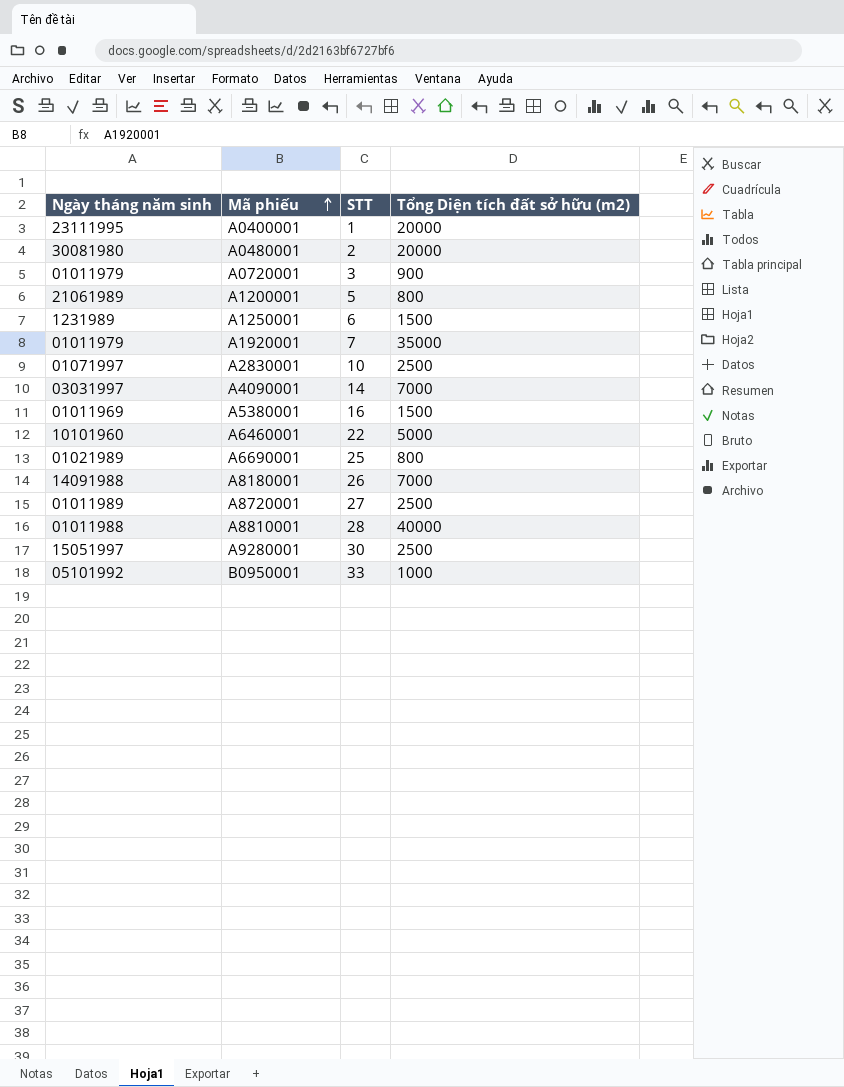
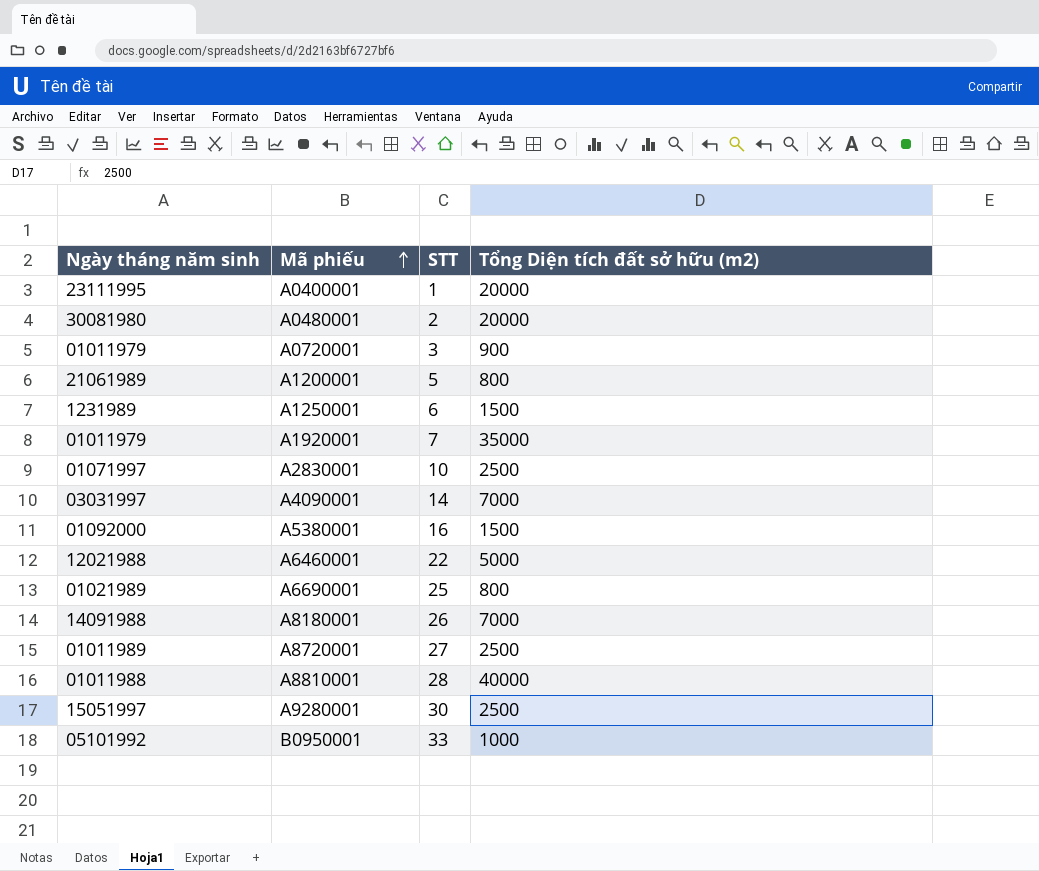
A5380001 | Ngày tháng năm sinh: 01011969 -> 01092000
A6460001 | Ngày tháng năm sinh: 10101960 -> 12021988

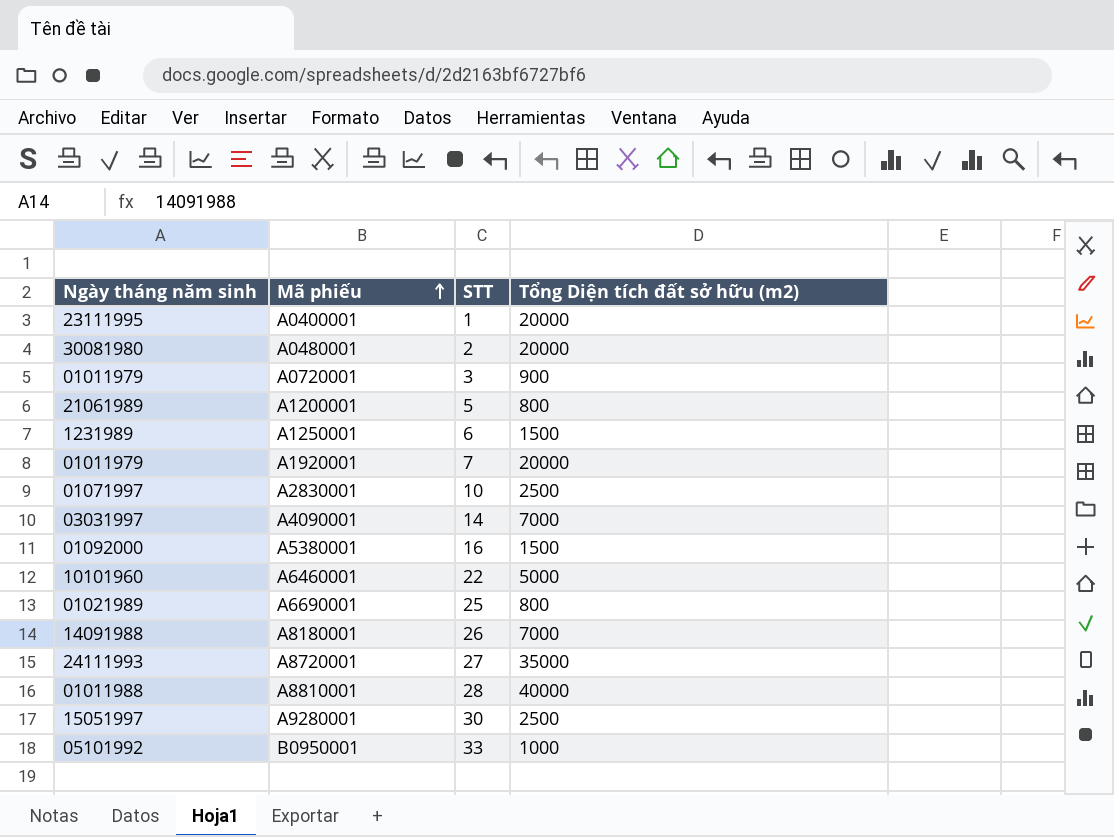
A1920001 | Tổng Diện tích đất sở hữu (m2): 35000 -> 20000
A6460001 | Ngày tháng năm sinh: 12021988 -> 10101960
A8720001 | Ngày tháng năm sinh: 01011989 -> 24111993
A8720001 | Tổng Diện tích đất sở hữu (m2): 2500 -> 35000

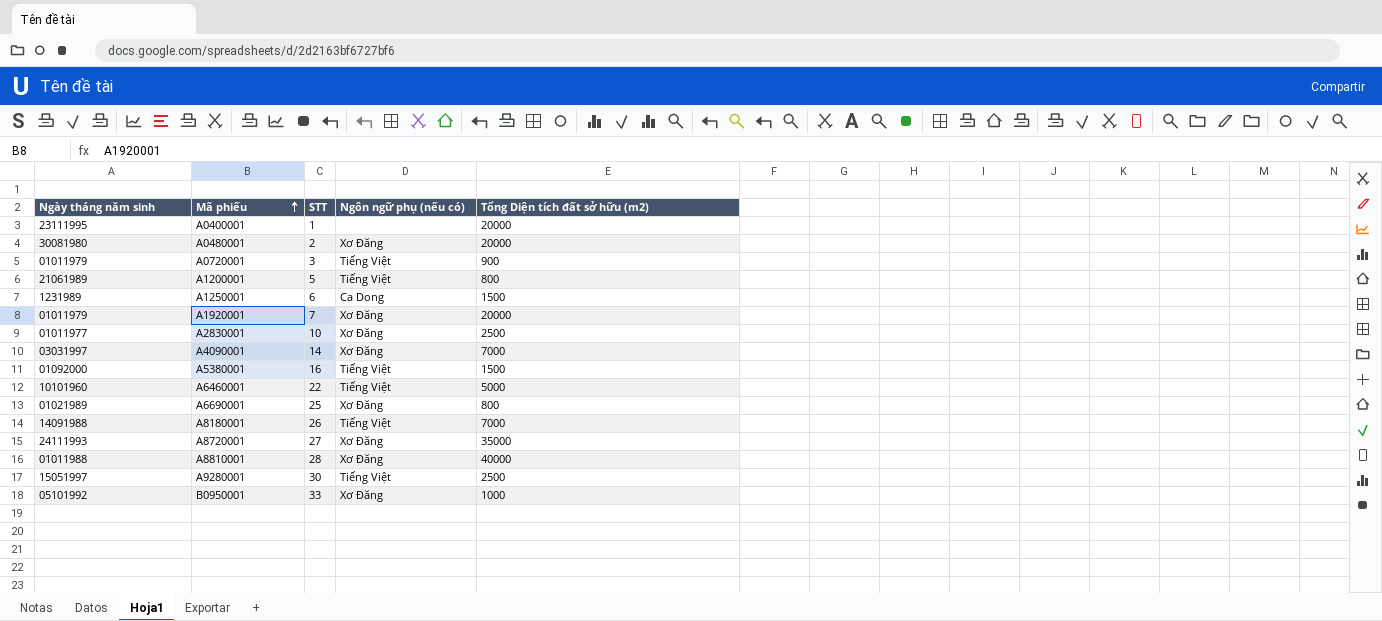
column Ngôn ngữ phụ (nếu có) | position: none -> 4
A2830001 | Ngày tháng năm sinh: 01071997 -> 01011977

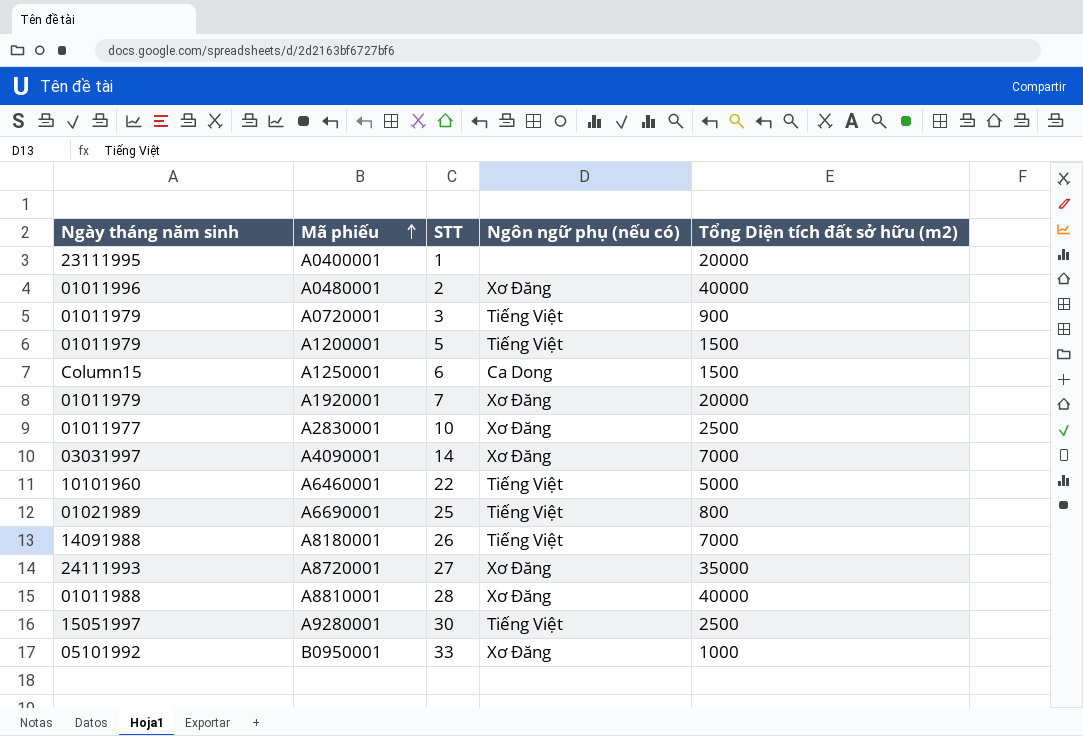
row A5380001: 01092000 | 16 | Tiếng Việt | 1500 -> none
A0480001 | Ngày tháng năm sinh: 30081980 -> 01011996
A0480001 | Tổng Diện tích đất sở hữu (m2): 20000 -> 40000
A1200001 | Ngày tháng năm sinh: 21061989 -> 01011979
A1200001 | Tổng Diện tích đất sở hữu (m2): 800 -> 1500
A1250001 | Ngày tháng năm sinh: 1231989 -> Column15
A6690001 | Ngôn ngữ phụ (nếu có): Xơ Đăng -> Tiếng Việt

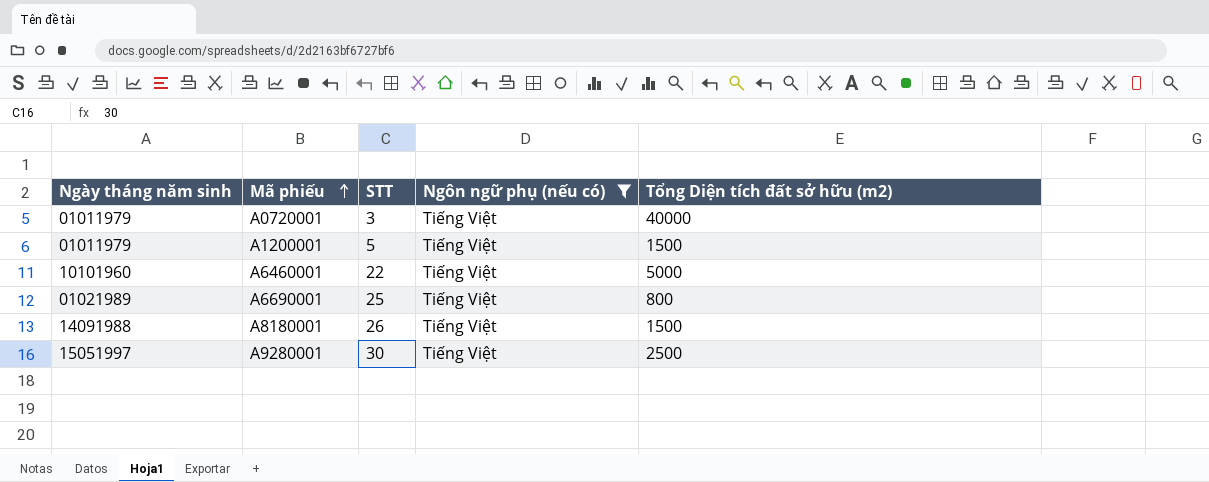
filter: none -> Ngôn ngữ phụ (nếu có) = Tiếng Việt
A0720001 | Tổng Diện tích đất sở hữu (m2): 900 -> 40000
A8180001 | Tổng Diện tích đất sở hữu (m2): 7000 -> 1500

